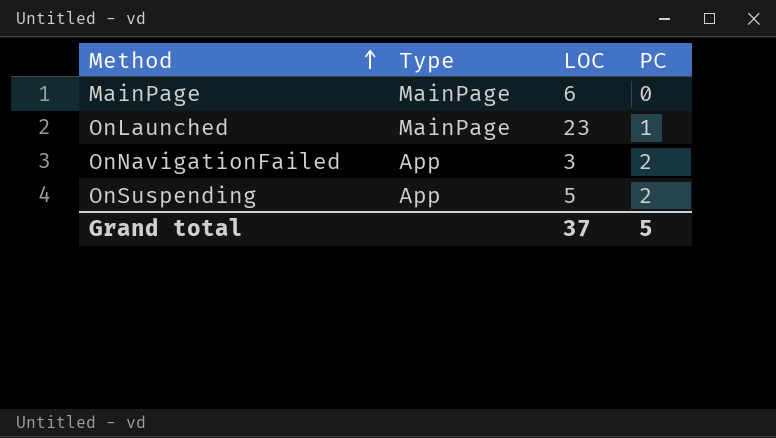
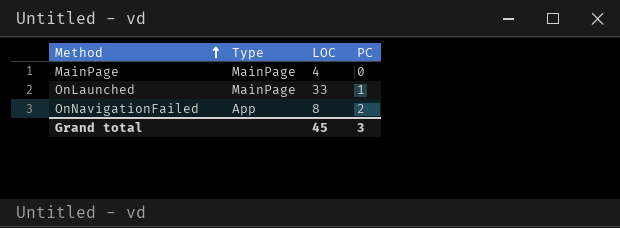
row OnSuspending: App | 5 | 2 -> none
MainPage | LOC: 6 -> 4
OnLaunched | LOC: 23 -> 33
OnNavigationFailed | LOC: 3 -> 8
Grand total | LOC: 37 -> 45
Grand total | PC: 5 -> 3

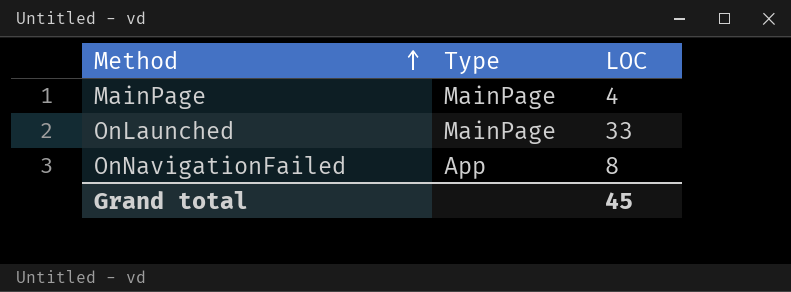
column PC | position: 4 -> none

